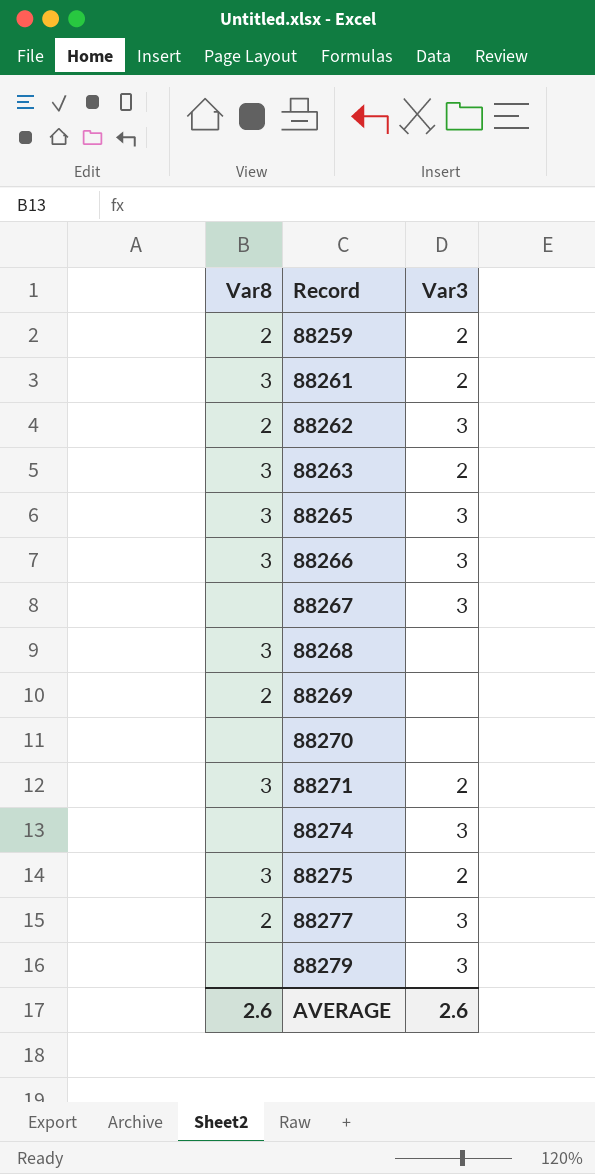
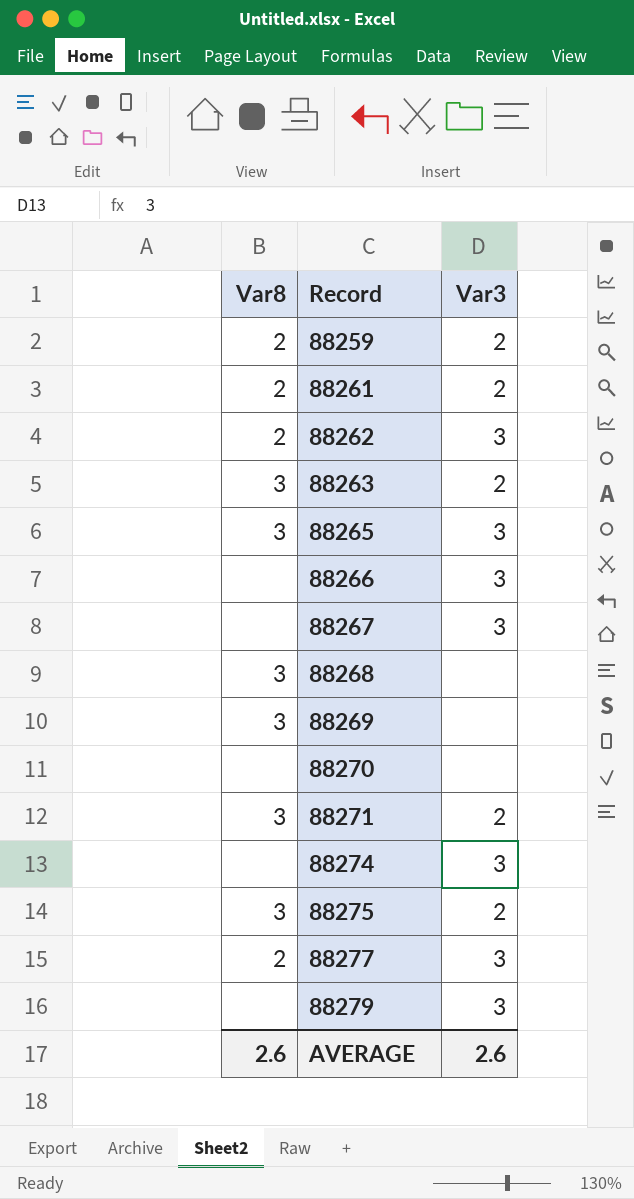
88261 | Var8: 3 -> 2
88266 | Var8: 3 -> none
88269 | Var8: 2 -> 3

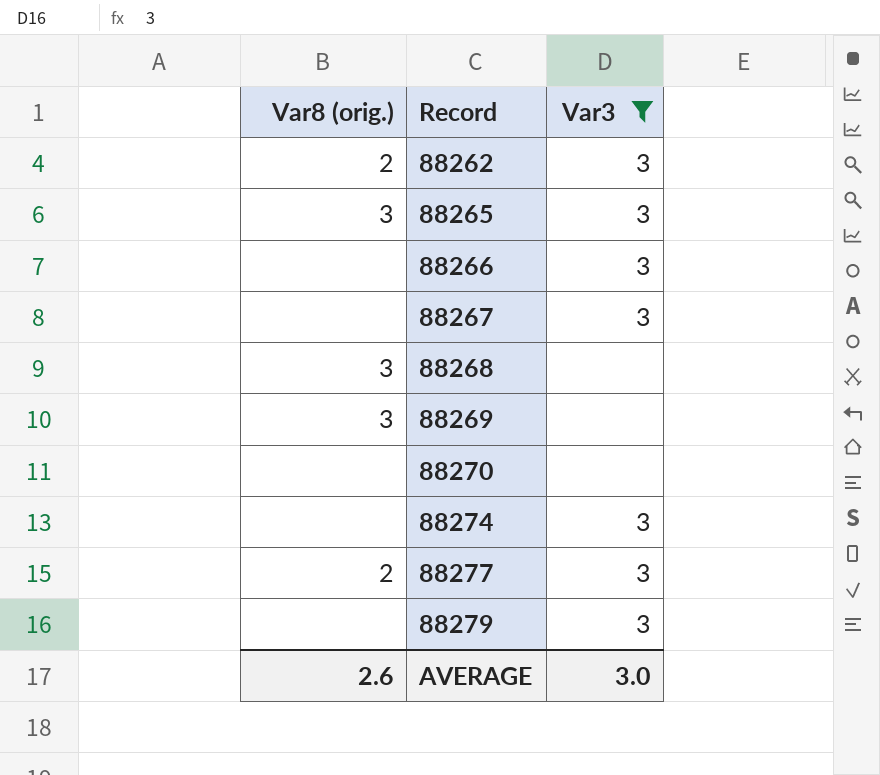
filter: none -> Var3 != 2
column name: Var8 -> Var8 (orig.)
AVERAGE | Var3: 2.6 -> 3.0

